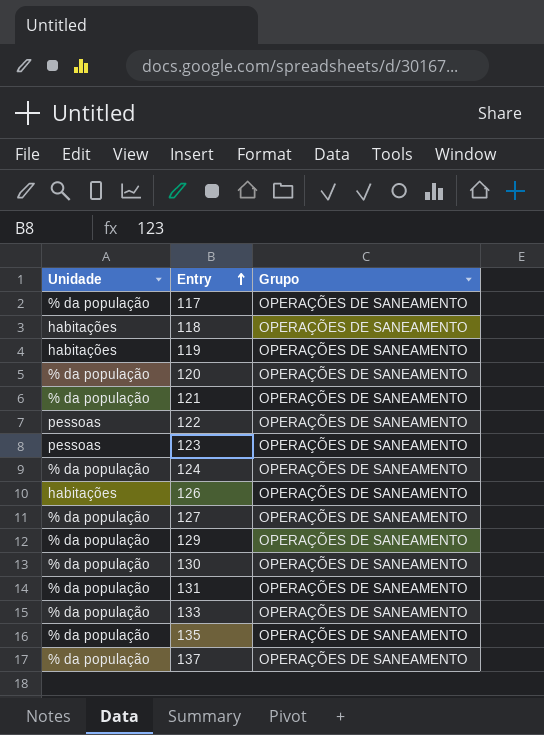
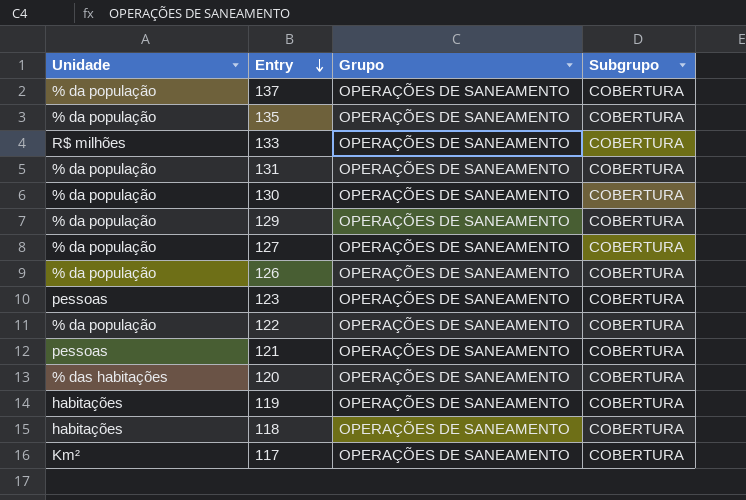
row order: Entry ascending -> Entry descending
column Subgrupo | position: none -> 4
row 124: % da população | OPERAÇÕES DE SANEAMENTO -> none
133 | Unidade: % da população -> R$ milhões
126 | Unidade: habitações -> % da população
122 | Unidade: pessoas -> % da população
121 | Unidade: % da população -> pessoas
120 | Unidade: % da população -> % das habitações
117 | Unidade: % da população -> Km²

